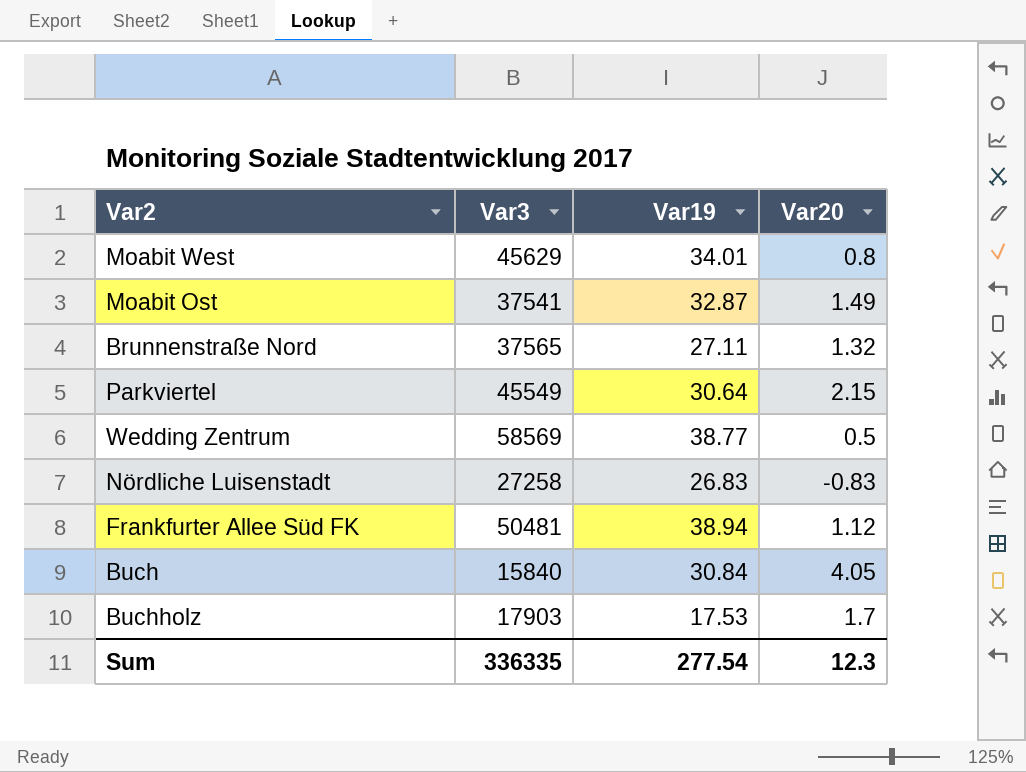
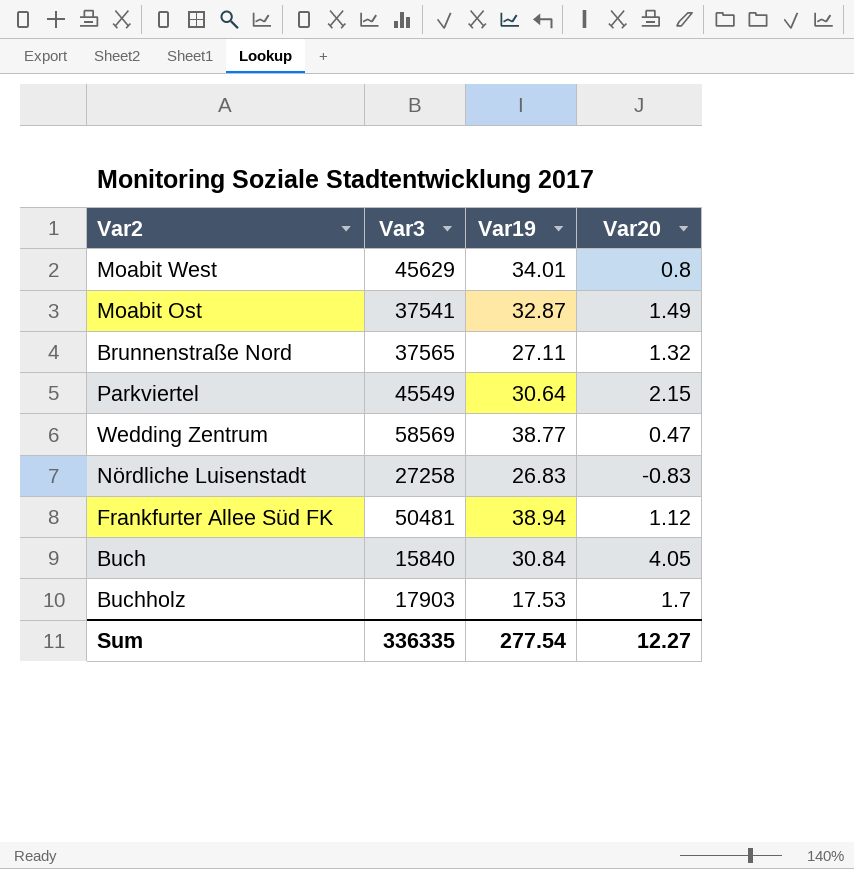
Wedding Zentrum | Var20: 0.5 -> 0.47
Sum | Var20: 12.3 -> 12.27

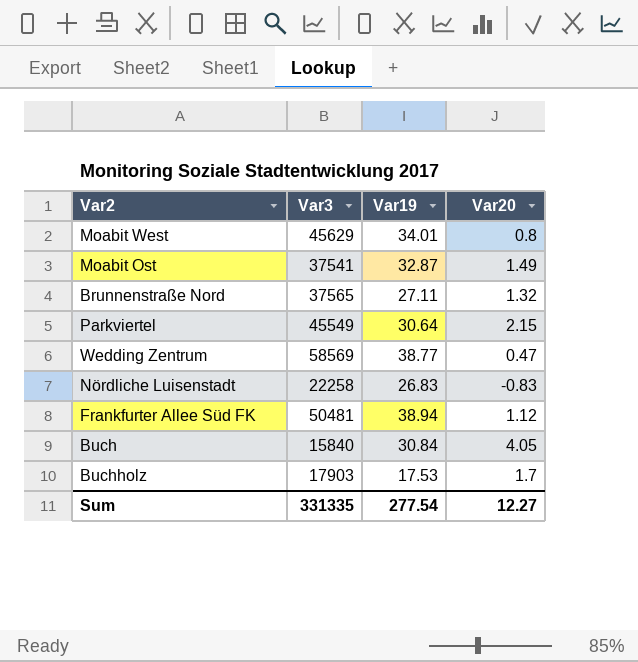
Nördliche Luisenstadt | Var3: 27258 -> 22258
Sum | Var3: 336335 -> 331335

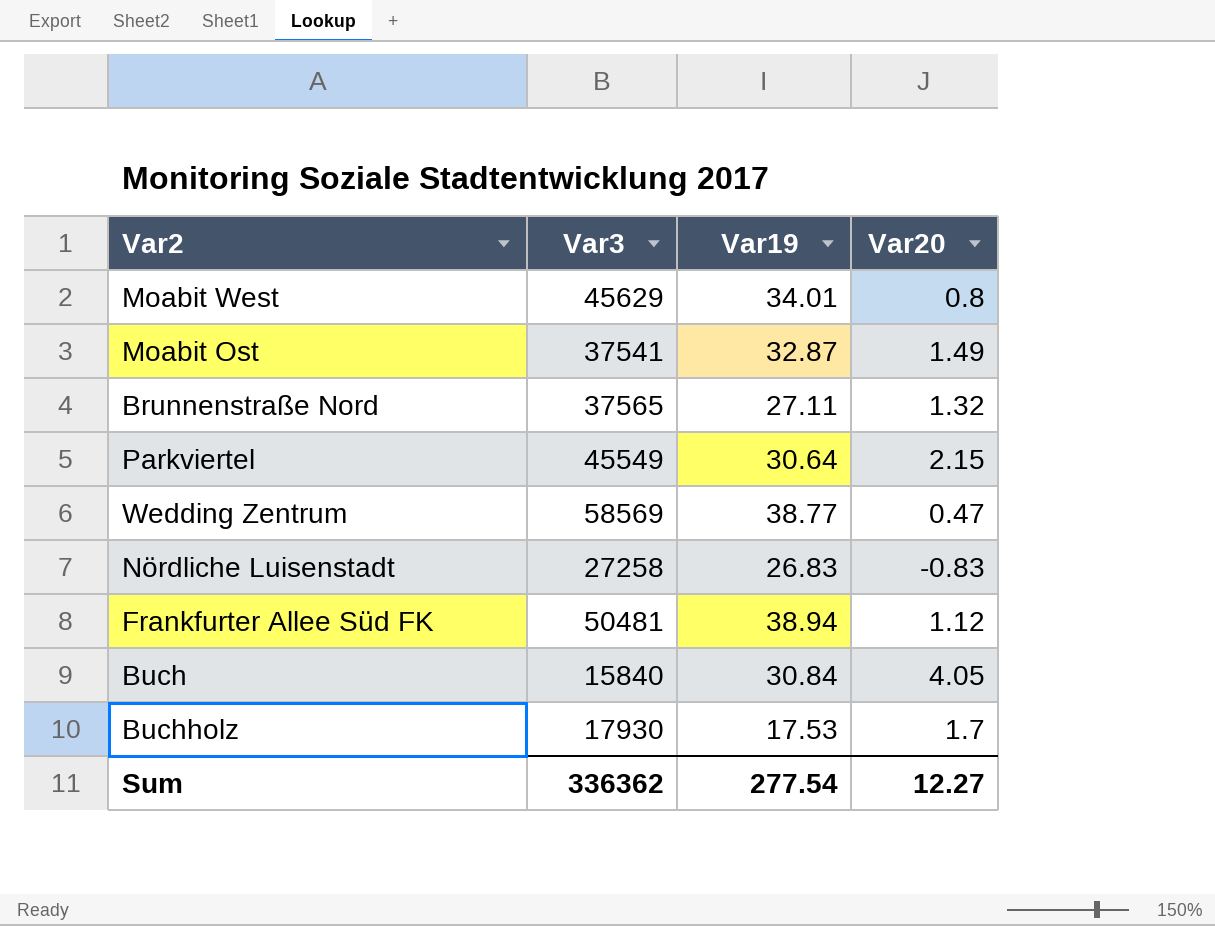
Nördliche Luisenstadt | Var3: 22258 -> 27258
Buchholz | Var3: 17903 -> 17930
Sum | Var3: 331335 -> 336362

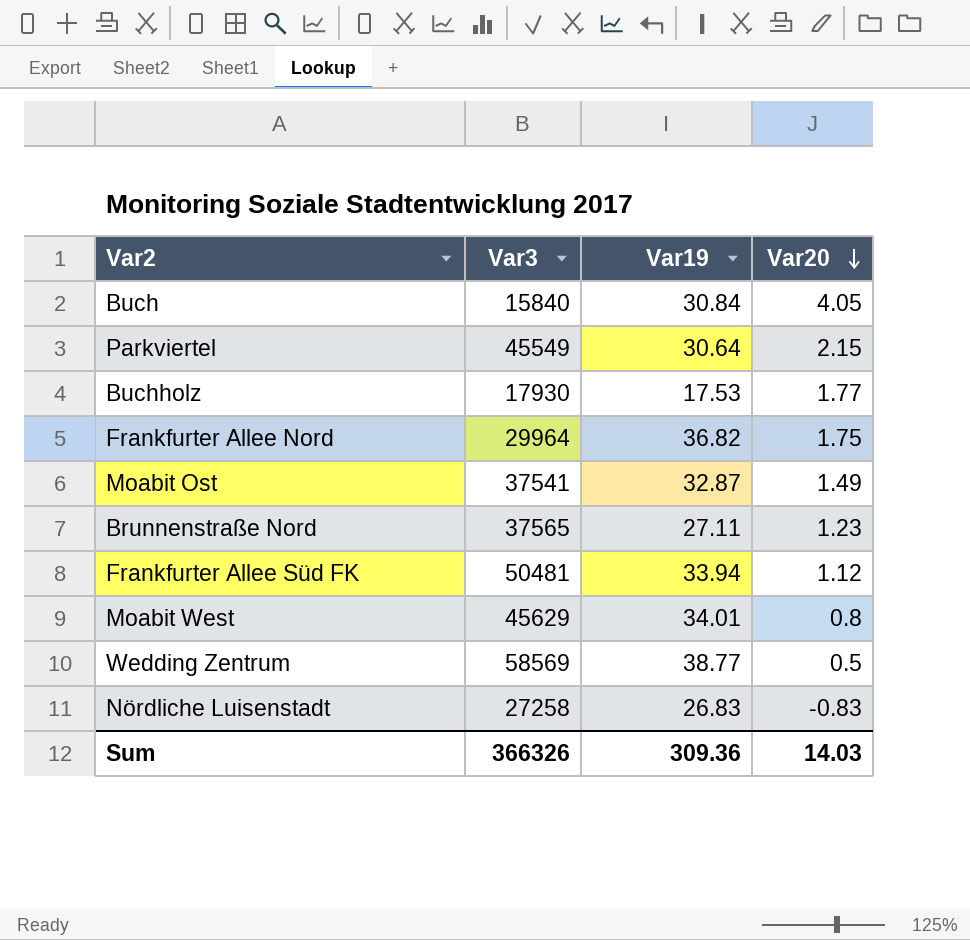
row order: none -> Var20 descending
Buchholz | Var20: 1.7 -> 1.77
row Frankfurter Allee Nord: none -> 29964 | 36.82 | 1.75
Brunnenstraße Nord | Var20: 1.32 -> 1.23
Frankfurter Allee Süd FK | Var19: 38.94 -> 33.94
Wedding Zentrum | Var20: 0.47 -> 0.5
Sum | Var3: 336362 -> 366326
Sum | Var19: 277.54 -> 309.36
Sum | Var20: 12.27 -> 14.03

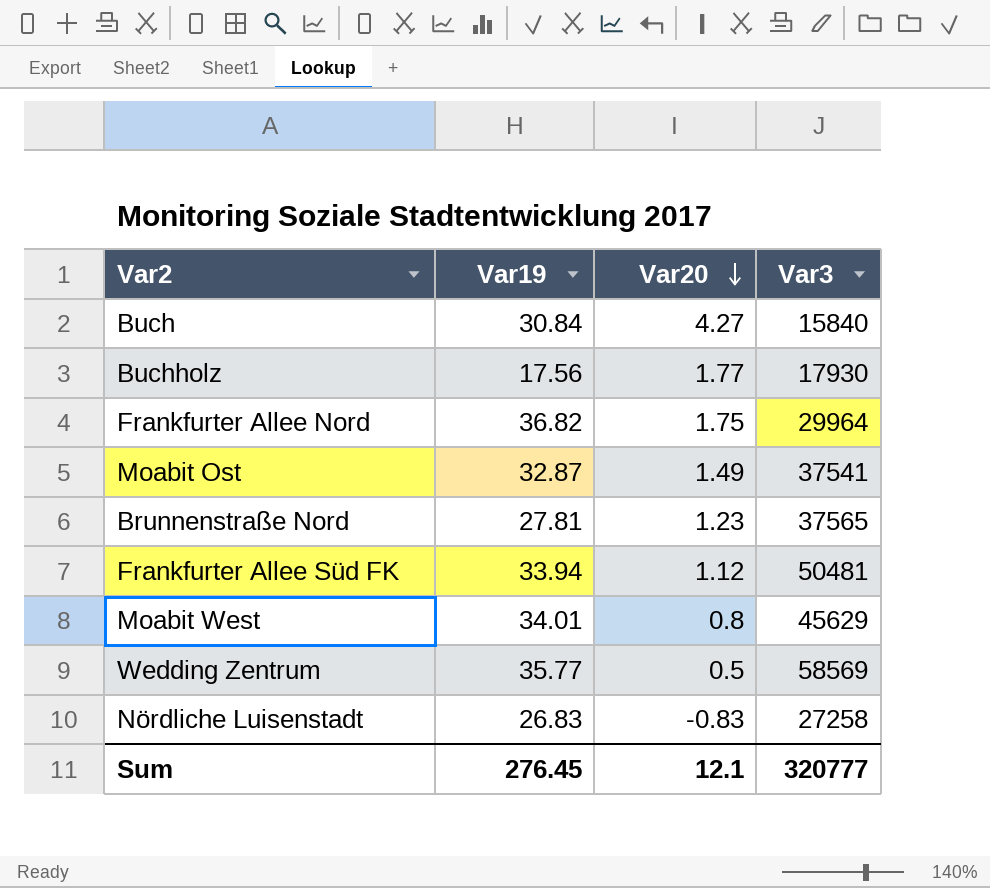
column Var3 | position: 2 -> 4
row Parkviertel: 45549 | 30.64 | 2.15 -> none
Buch | Var20: 4.05 -> 4.27
Buchholz | Var19: 17.53 -> 17.56
Brunnenstraße Nord | Var19: 27.11 -> 27.81
Wedding Zentrum | Var19: 38.77 -> 35.77
Sum | Var19: 309.36 -> 276.45
Sum | Var20: 14.03 -> 12.1
Sum | Var3: 366326 -> 320777

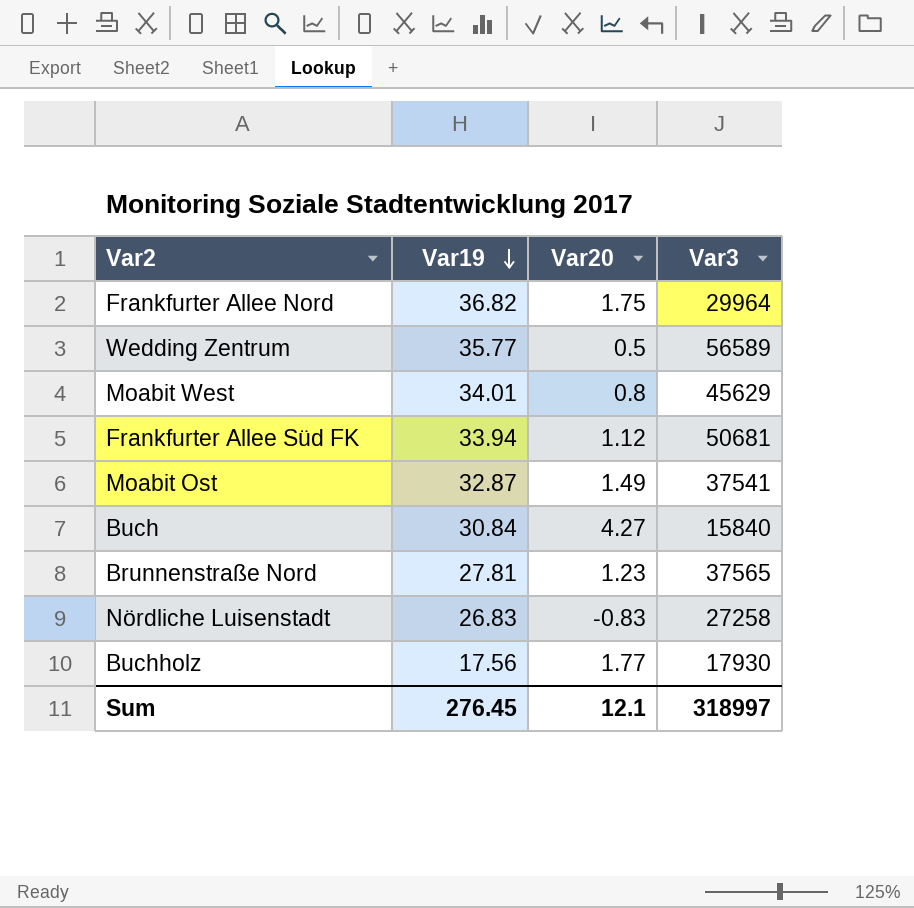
row order: Var20 descending -> Var19 descending
Wedding Zentrum | Var3: 58569 -> 56589
Frankfurter Allee Süd FK | Var3: 50481 -> 50681
Sum | Var3: 320777 -> 318997

